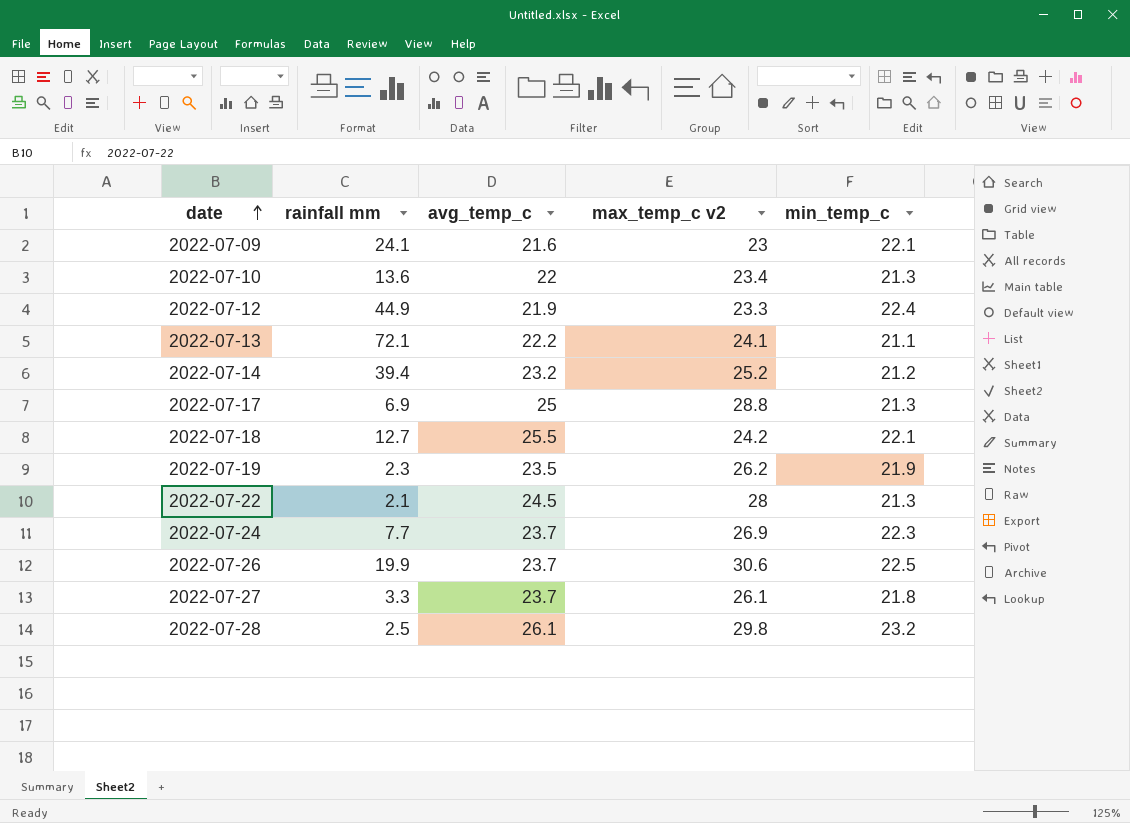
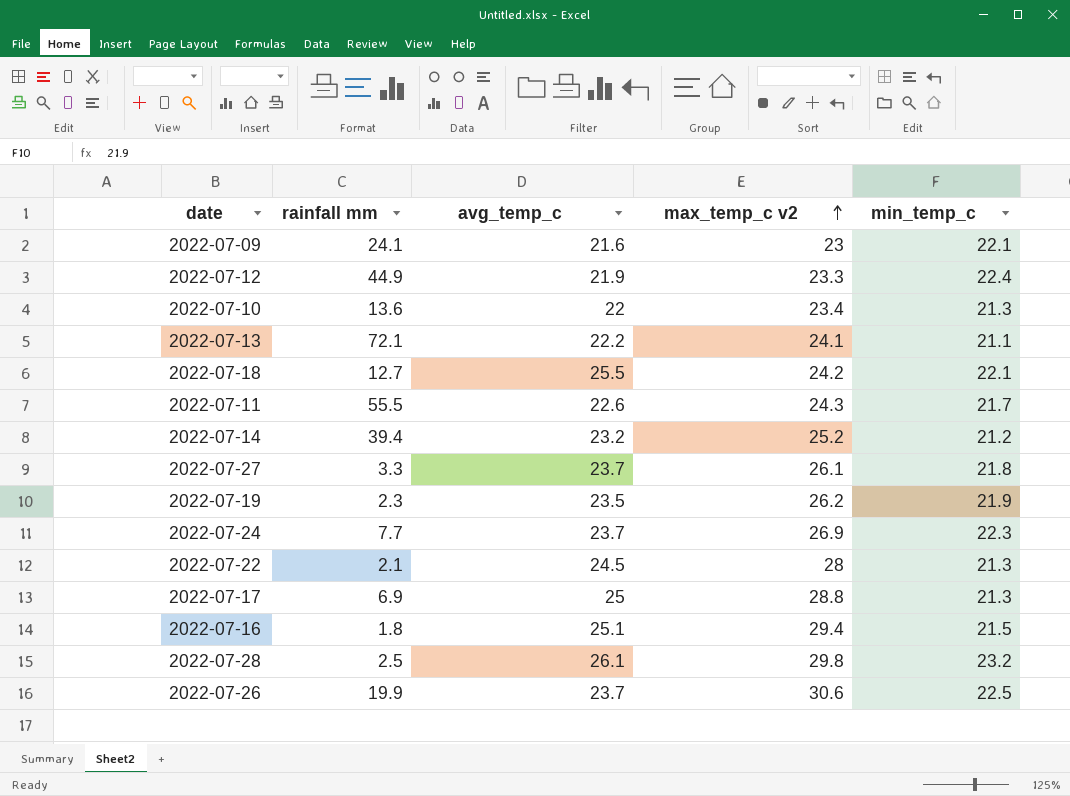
row order: date ascending -> max_temp_c v2 ascending
row 2022-07-11: none -> 55.5 | 22.6 | 24.3 | 21.7
row 2022-07-16: none -> 1.8 | 25.1 | 29.4 | 21.5

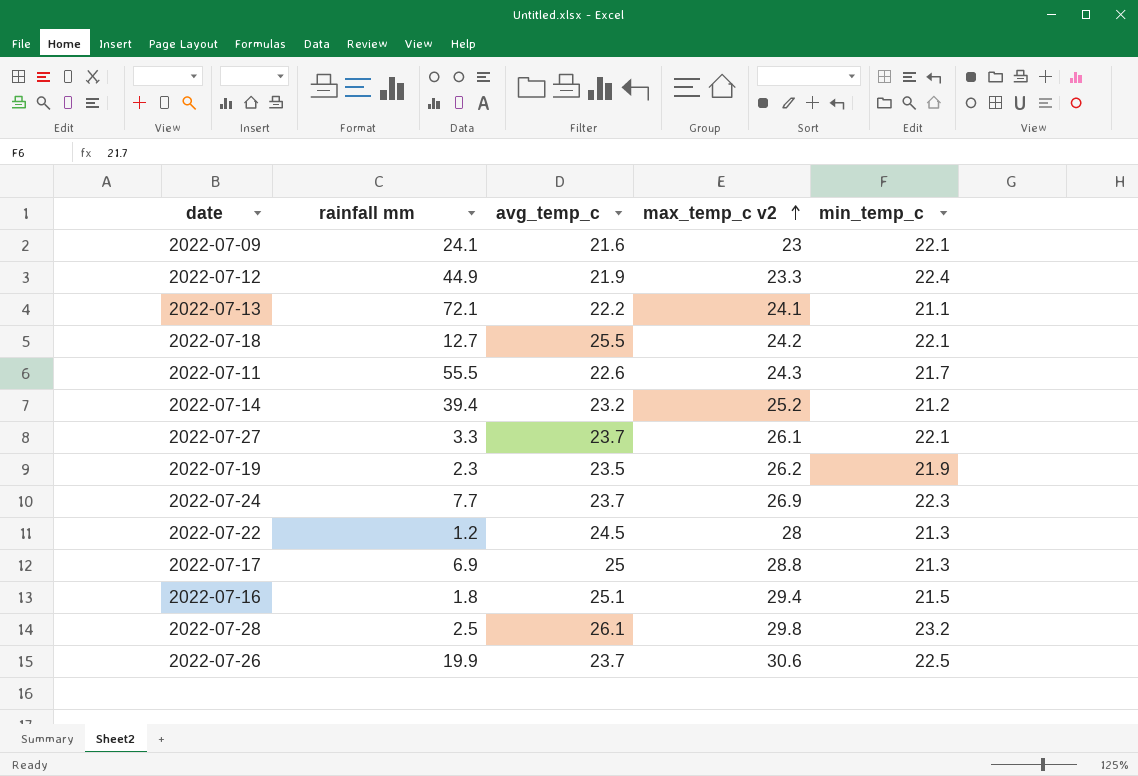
row 2022-07-10: 13.6 | 22 | 23.4 | 21.3 -> none
2022-07-27 | min_temp_c: 21.8 -> 22.1
2022-07-22 | rainfall mm: 2.1 -> 1.2

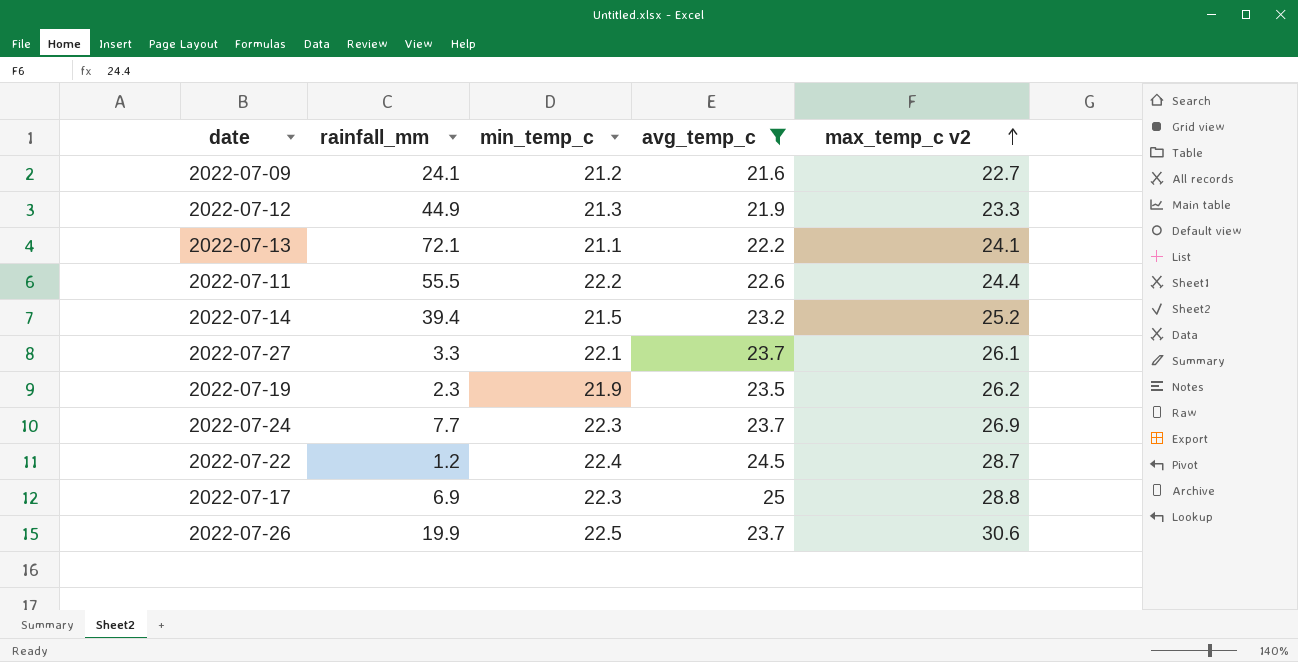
filter: none -> avg_temp_c <= 25
column name: rainfall mm -> rainfall_mm
column min_temp_c | position: 5 -> 3
2022-07-09 | min_temp_c: 22.1 -> 21.2
2022-07-09 | max_temp_c v2: 23 -> 22.7
2022-07-12 | min_temp_c: 22.4 -> 21.3
2022-07-11 | min_temp_c: 21.7 -> 22.2
2022-07-11 | max_temp_c v2: 24.3 -> 24.4
2022-07-14 | min_temp_c: 21.2 -> 21.5
2022-07-22 | min_temp_c: 21.3 -> 22.4
2022-07-22 | max_temp_c v2: 28 -> 28.7
2022-07-17 | min_temp_c: 21.3 -> 22.3

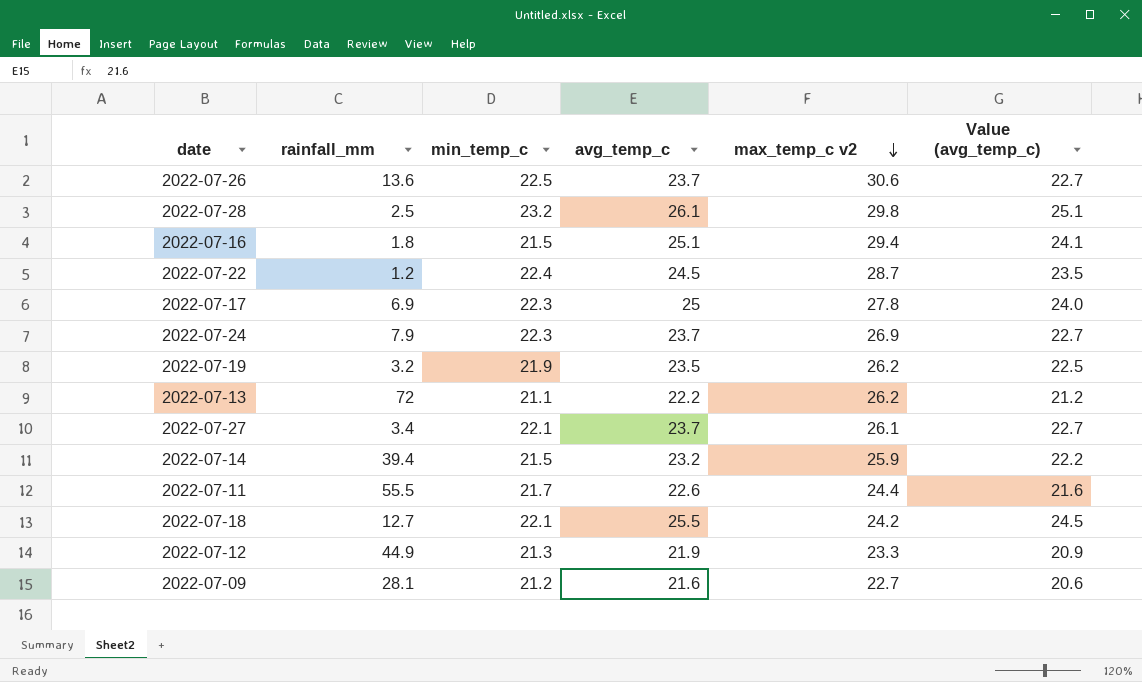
filter: avg_temp_c <= 25 -> none
row order: max_temp_c v2 ascending -> max_temp_c v2 descending
column Value (avg_temp_c) | formula: none -> [avg_temp_c] - 1
2022-07-26 | rainfall_mm: 19.9 -> 13.6
2022-07-17 | max_temp_c v2: 28.8 -> 27.8
2022-07-24 | rainfall_mm: 7.7 -> 7.9
2022-07-19 | rainfall_mm: 2.3 -> 3.2
2022-07-13 | rainfall_mm: 72.1 -> 72
2022-07-13 | max_temp_c v2: 24.1 -> 26.2
2022-07-27 | rainfall_mm: 3.3 -> 3.4
2022-07-14 | max_temp_c v2: 25.2 -> 25.9
2022-07-11 | min_temp_c: 22.2 -> 21.7
2022-07-09 | rainfall_mm: 24.1 -> 28.1

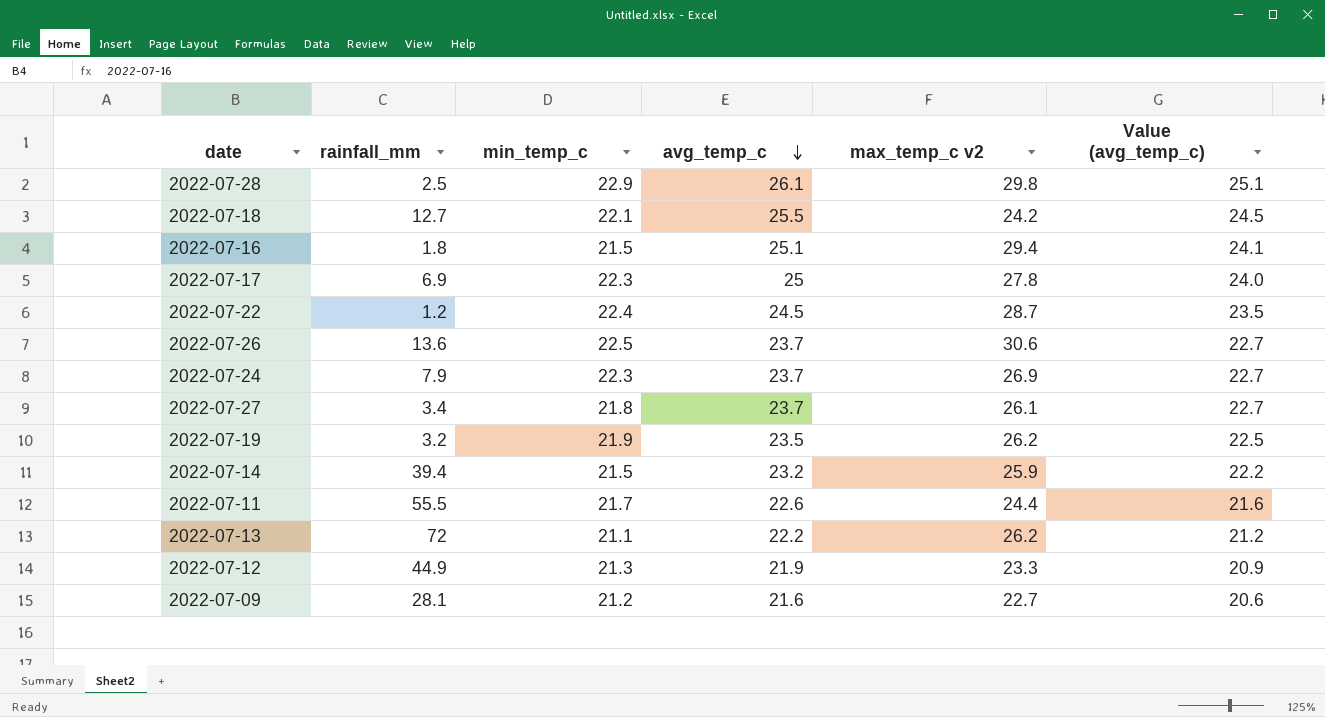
row order: max_temp_c v2 descending -> avg_temp_c descending
2022-07-28 | min_temp_c: 23.2 -> 22.9
2022-07-27 | min_temp_c: 22.1 -> 21.8

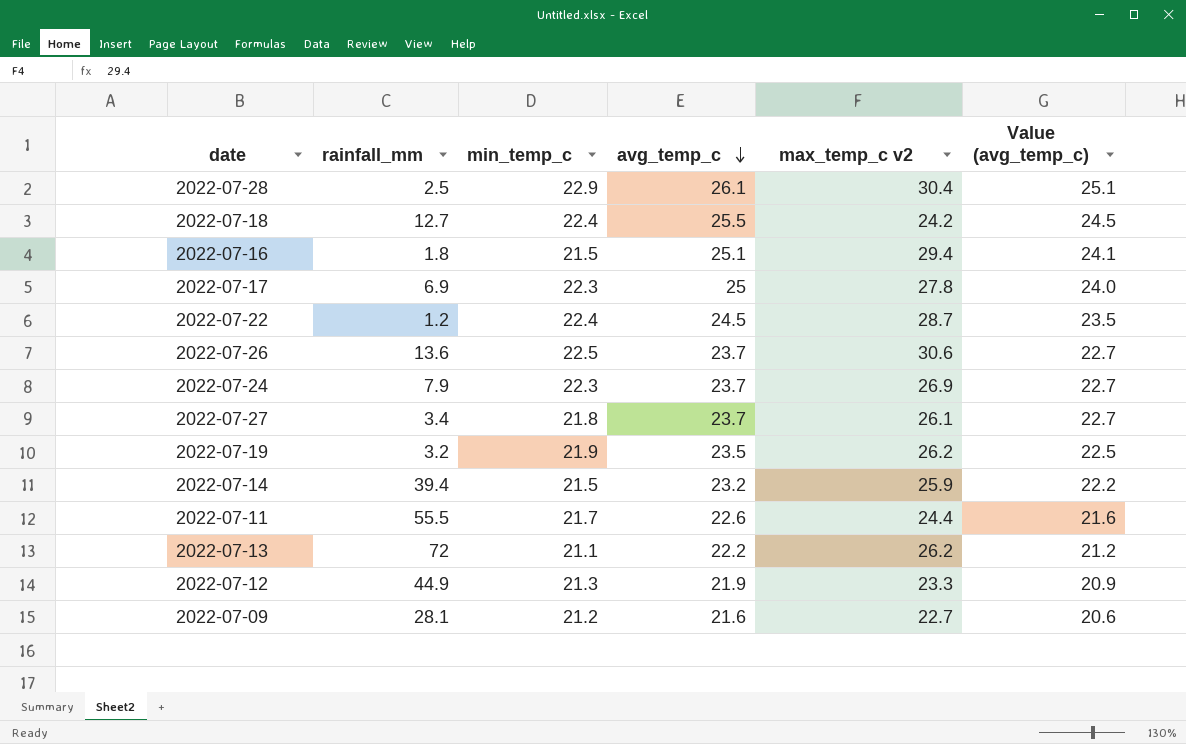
2022-07-28 | max_temp_c v2: 29.8 -> 30.4
2022-07-18 | min_temp_c: 22.1 -> 22.4

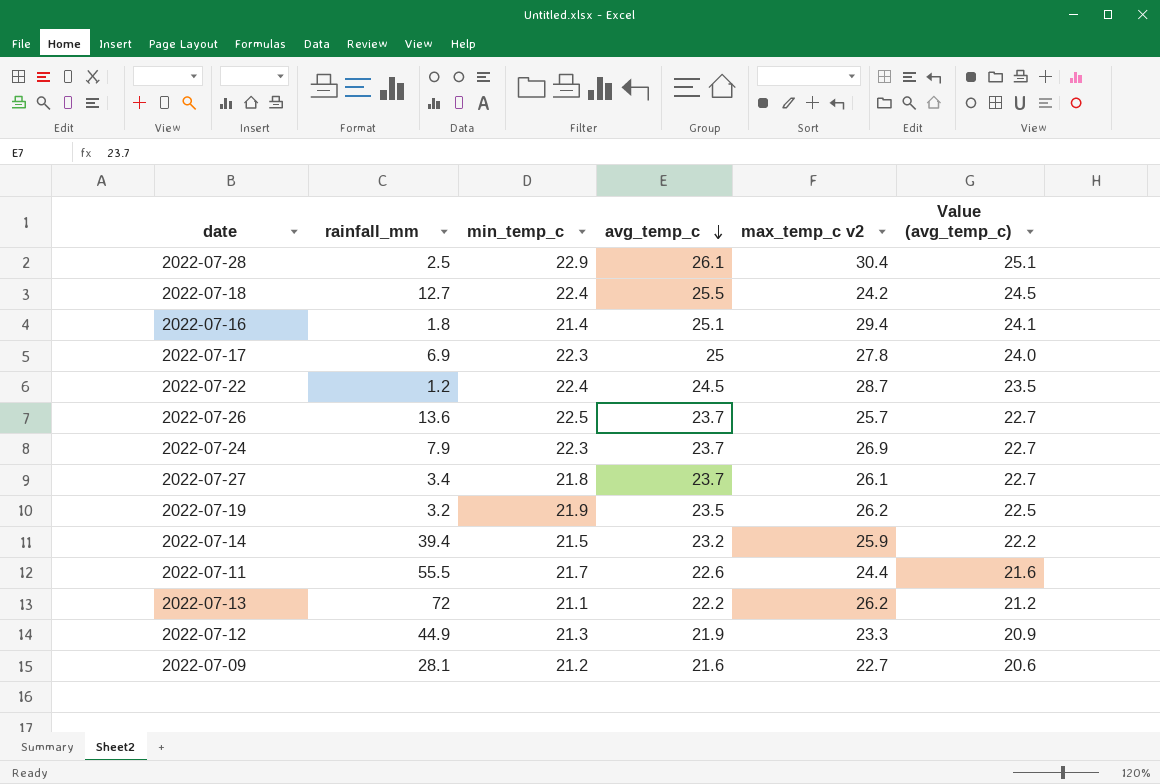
2022-07-16 | min_temp_c: 21.5 -> 21.4
2022-07-26 | max_temp_c v2: 30.6 -> 25.7

